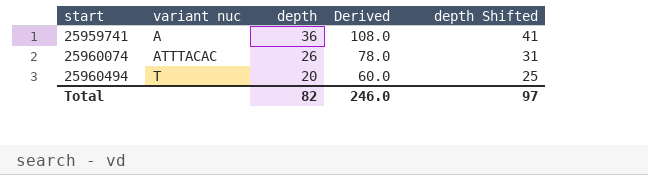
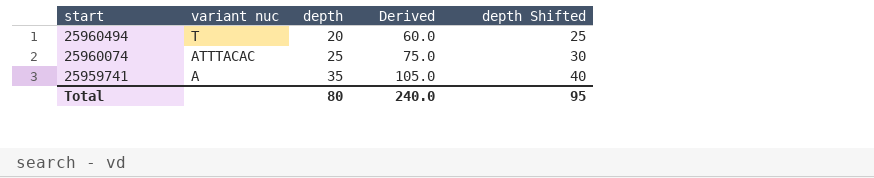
row order: start ascending -> start descending
25960074 | depth: 26 -> 25
25960074 | Derived: 78.0 -> 75.0
25960074 | depth Shifted: 31 -> 30
25959741 | depth: 36 -> 35
25959741 | Derived: 108.0 -> 105.0
25959741 | depth Shifted: 41 -> 40
Total | depth: 82 -> 80
Total | Derived: 246.0 -> 240.0
Total | depth Shifted: 97 -> 95

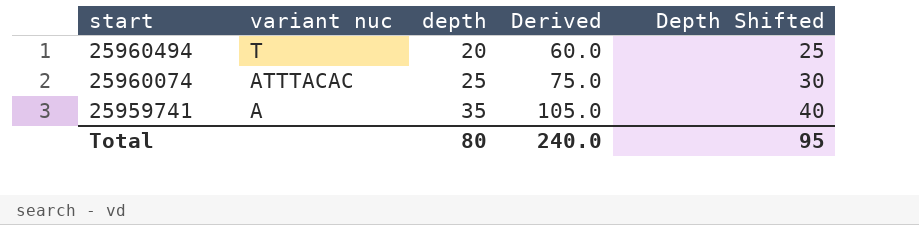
column name: depth Shifted -> Depth Shifted

